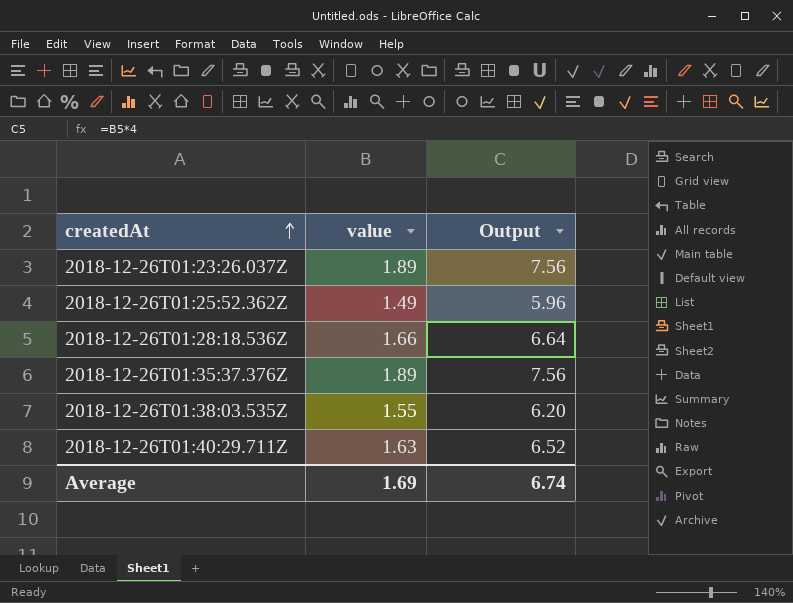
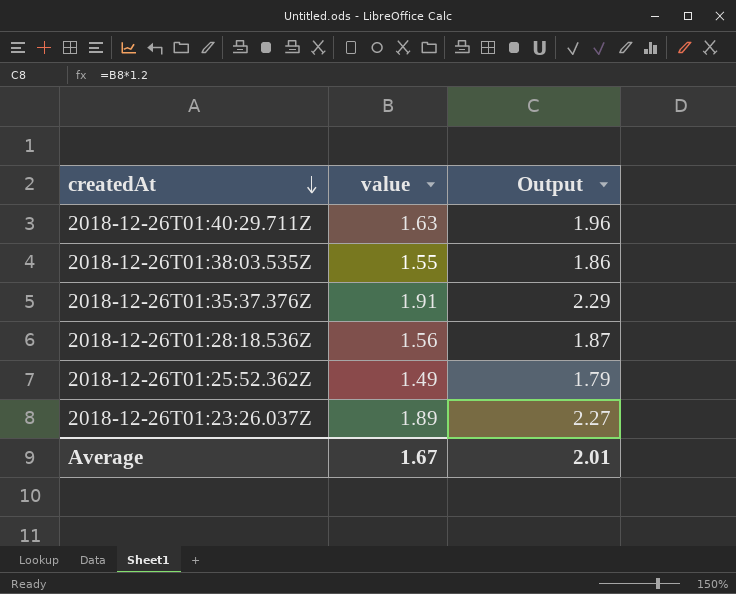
row order: createdAt ascending -> createdAt descending
column Output | formula: [value] * 4 -> [value] * 1.2
2018-12-26T01:35:37.376Z | value: 1.89 -> 1.91
2018-12-26T01:28:18.536Z | value: 1.66 -> 1.56
Average | value: 1.69 -> 1.67
Average | Output: 6.74 -> 2.01

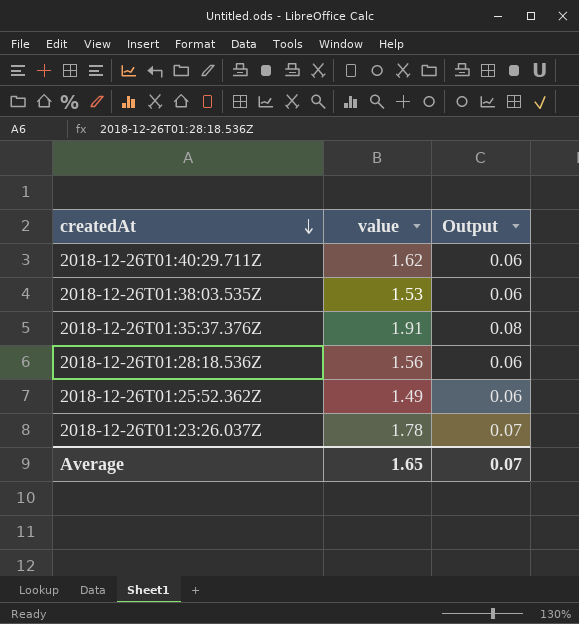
column Output | formula: [value] * 1.2 -> [value] * 0.04
2018-12-26T01:40:29.711Z | value: 1.63 -> 1.62
2018-12-26T01:38:03.535Z | value: 1.55 -> 1.53
2018-12-26T01:23:26.037Z | value: 1.89 -> 1.78
Average | value: 1.67 -> 1.65
Average | Output: 2.01 -> 0.07

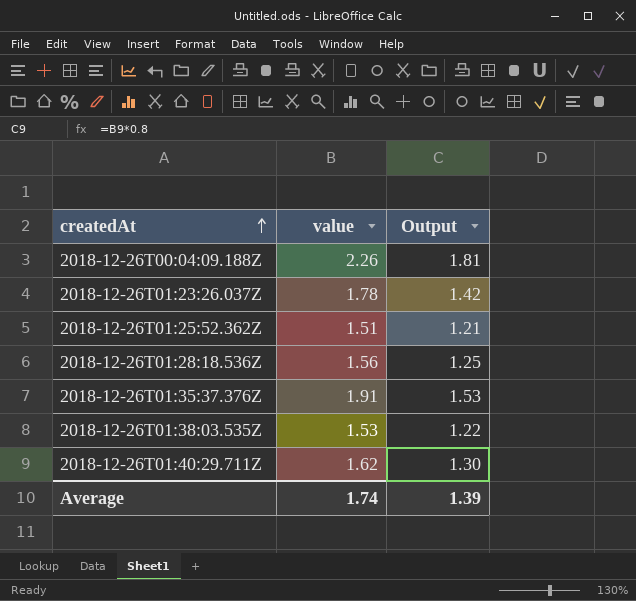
row order: createdAt descending -> createdAt ascending
column Output | formula: [value] * 0.04 -> [value] * 0.8
row 2018-12-26T00:04:09.188Z: none -> 2.26 | 1.81
2018-12-26T01:25:52.362Z | value: 1.49 -> 1.51
Average | value: 1.65 -> 1.74
Average | Output: 0.07 -> 1.39

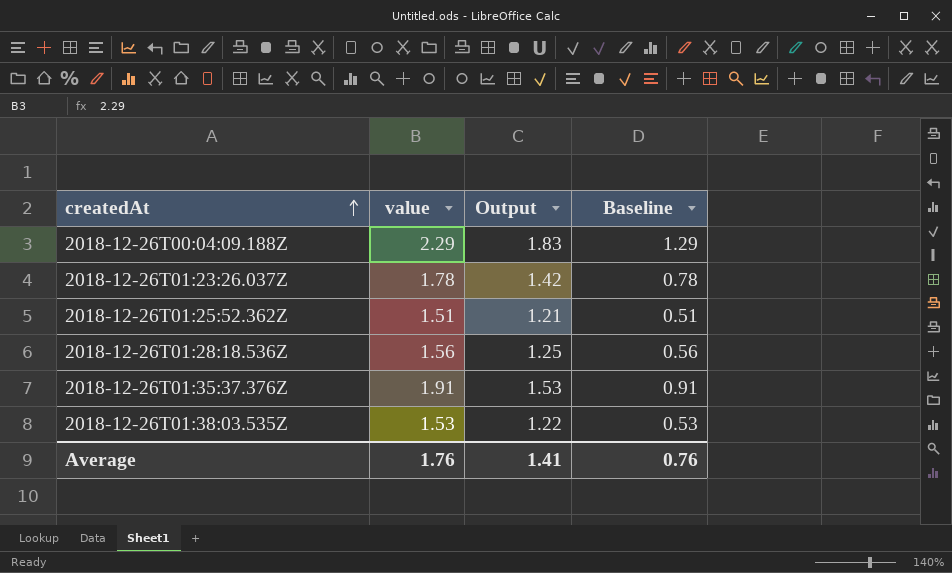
column Baseline | formula: none -> [value] - 1
row 2018-12-26T01:40:29.711Z: 1.62 | 1.30 -> none
2018-12-26T00:04:09.188Z | value: 2.26 -> 2.29
2018-12-26T00:04:09.188Z | Output: 1.81 -> 1.83
Average | value: 1.74 -> 1.76
Average | Output: 1.39 -> 1.41

